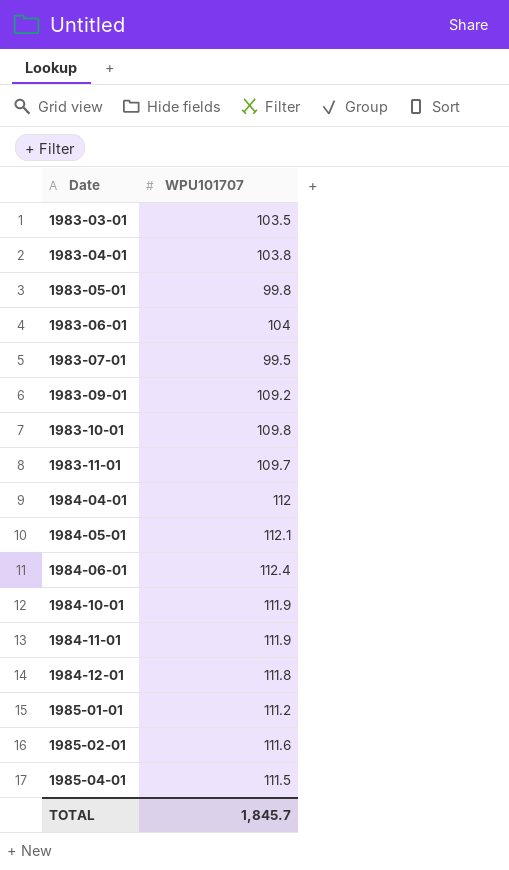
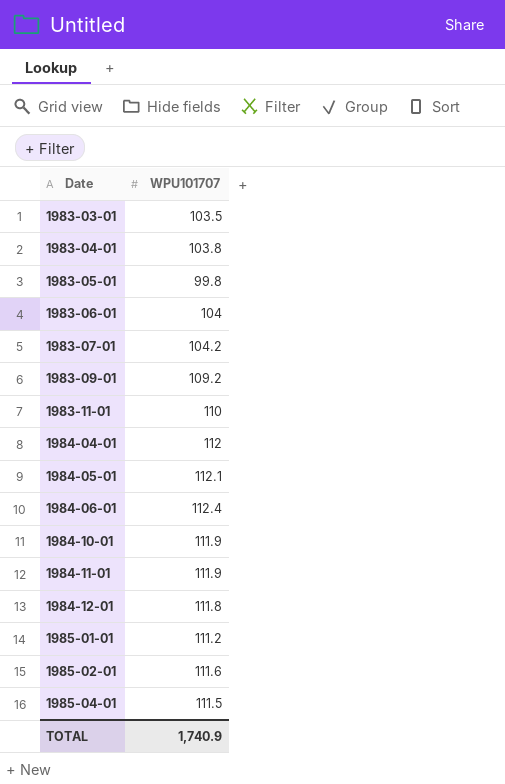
row 1983-10-01: 109.8 -> none
1983-07-01 | WPU101707: 99.5 -> 104.2
1983-11-01 | WPU101707: 109.7 -> 110
TOTAL | WPU101707: 1,845.7 -> 1,740.9

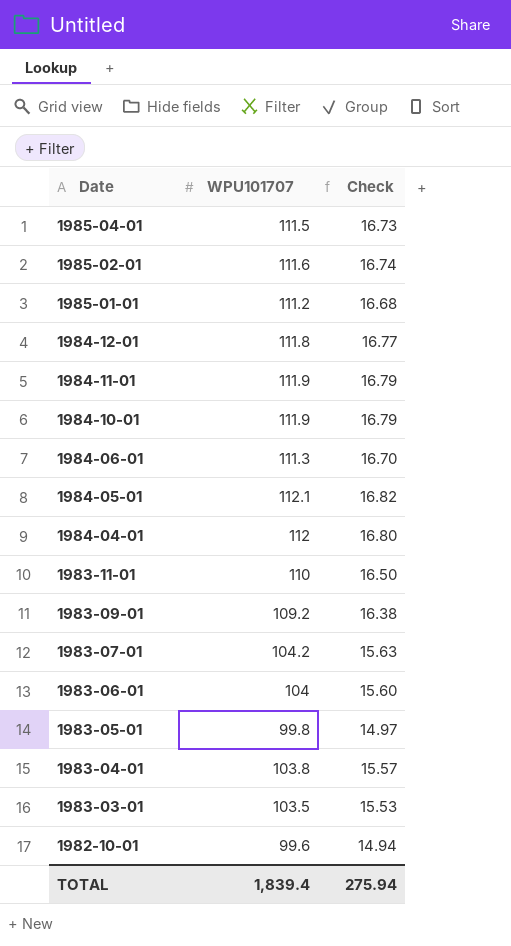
row order: Date ascending -> Date descending
column Check | formula: none -> [WPU101707] * 0.15
1984-06-01 | WPU101707: 112.4 -> 111.3
row 1982-10-01: none -> 99.6 | 14.94
TOTAL | WPU101707: 1,740.9 -> 1,839.4

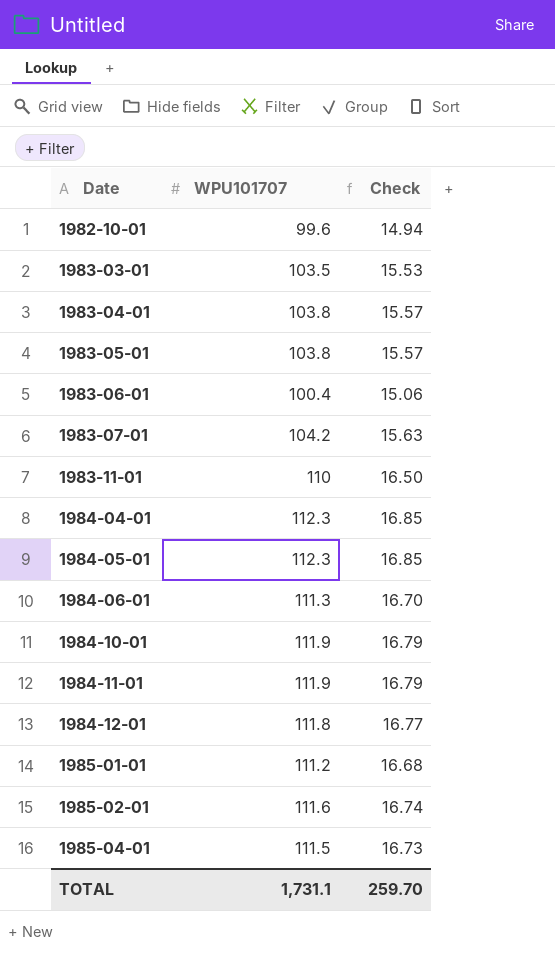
row order: Date descending -> Date ascending
row 1983-09-01: 109.2 | 16.38 -> none
1983-05-01 | WPU101707: 99.8 -> 103.8
1983-05-01 | Check: 14.97 -> 15.57
1983-06-01 | WPU101707: 104 -> 100.4
1983-06-01 | Check: 15.60 -> 15.06
1984-04-01 | WPU101707: 112 -> 112.3
1984-04-01 | Check: 16.80 -> 16.85
1984-05-01 | WPU101707: 112.1 -> 112.3
1984-05-01 | Check: 16.82 -> 16.85
TOTAL | WPU101707: 1,839.4 -> 1,731.1
TOTAL | Check: 275.94 -> 259.70

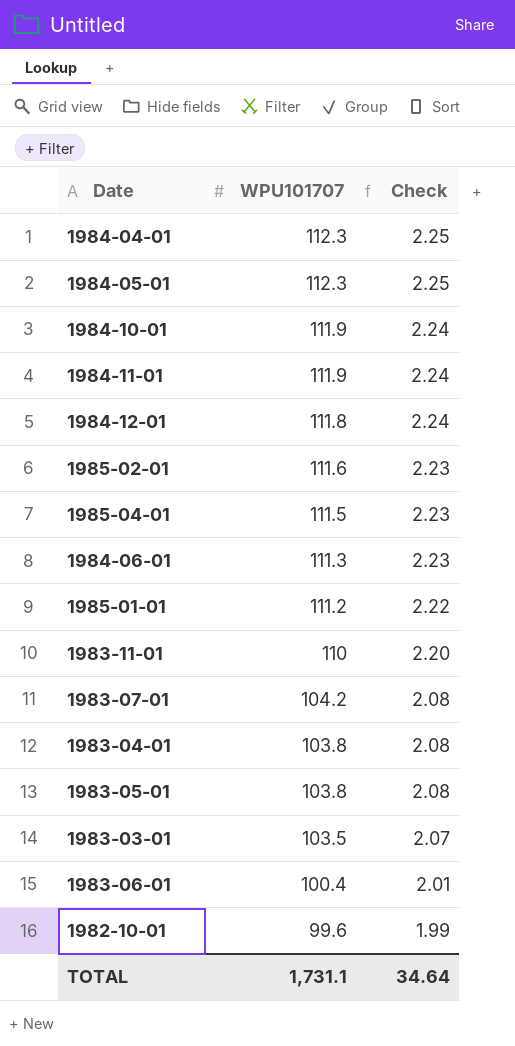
row order: Date ascending -> WPU101707 descending
column Check | formula: [WPU101707] * 0.15 -> [WPU101707] * 0.02
TOTAL | Check: 259.70 -> 34.64

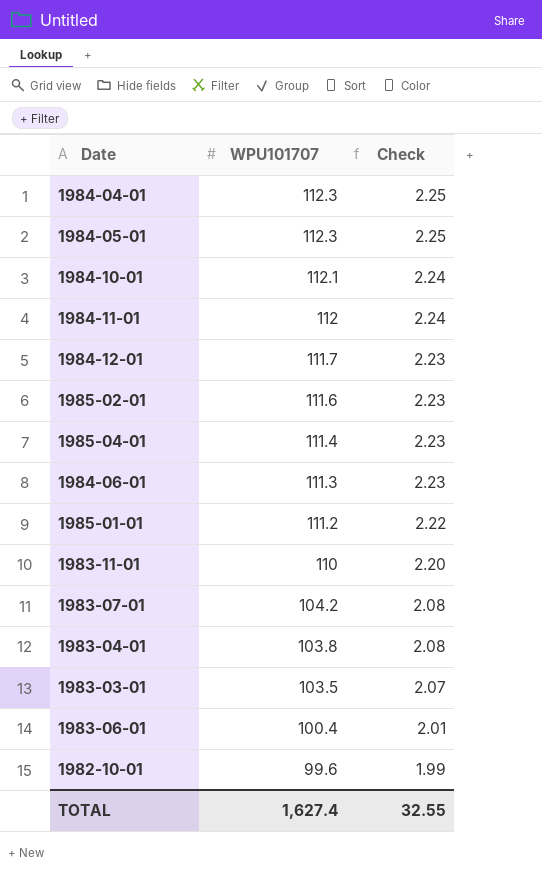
row 1983-05-01: 103.8 | 2.08 -> none
1984-10-01 | WPU101707: 111.9 -> 112.1
1984-11-01 | WPU101707: 111.9 -> 112
1984-12-01 | WPU101707: 111.8 -> 111.7
1984-12-01 | Check: 2.24 -> 2.23
1985-04-01 | WPU101707: 111.5 -> 111.4
TOTAL | WPU101707: 1,731.1 -> 1,627.4
TOTAL | Check: 34.64 -> 32.55

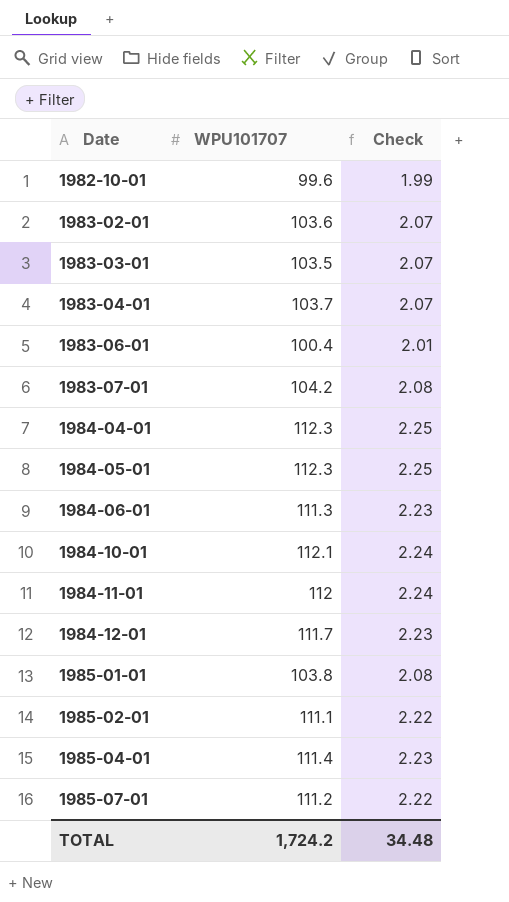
row order: WPU101707 descending -> Date ascending
row 1983-11-01: 110 | 2.20 -> none
row 1983-02-01: none -> 103.6 | 2.07
1983-04-01 | WPU101707: 103.8 -> 103.7
1983-04-01 | Check: 2.08 -> 2.07
1985-01-01 | WPU101707: 111.2 -> 103.8
1985-01-01 | Check: 2.22 -> 2.08
1985-02-01 | WPU101707: 111.6 -> 111.1
1985-02-01 | Check: 2.23 -> 2.22
row 1985-07-01: none -> 111.2 | 2.22
TOTAL | WPU101707: 1,627.4 -> 1,724.2
TOTAL | Check: 32.55 -> 34.48

